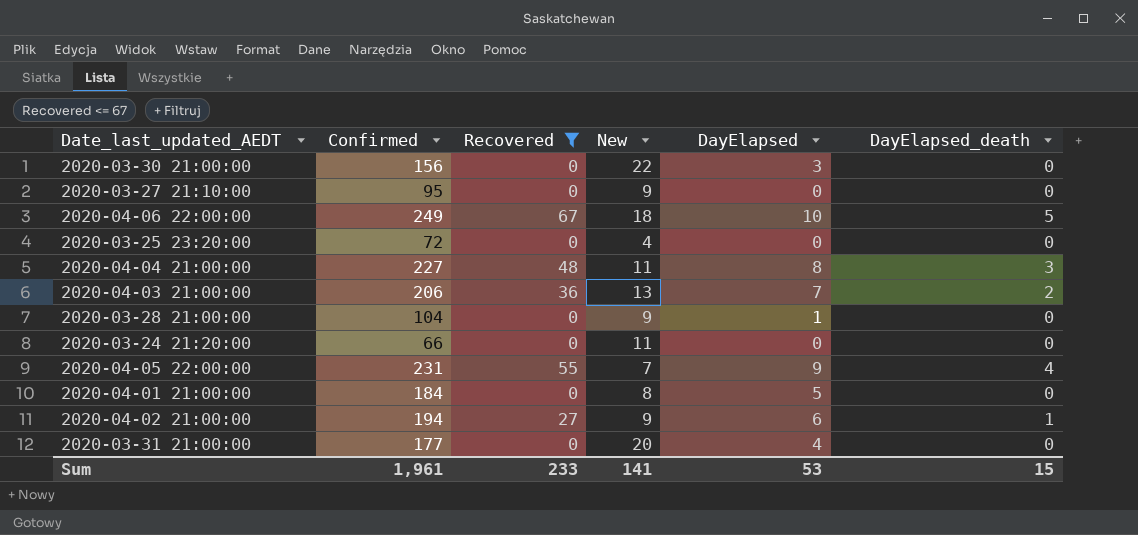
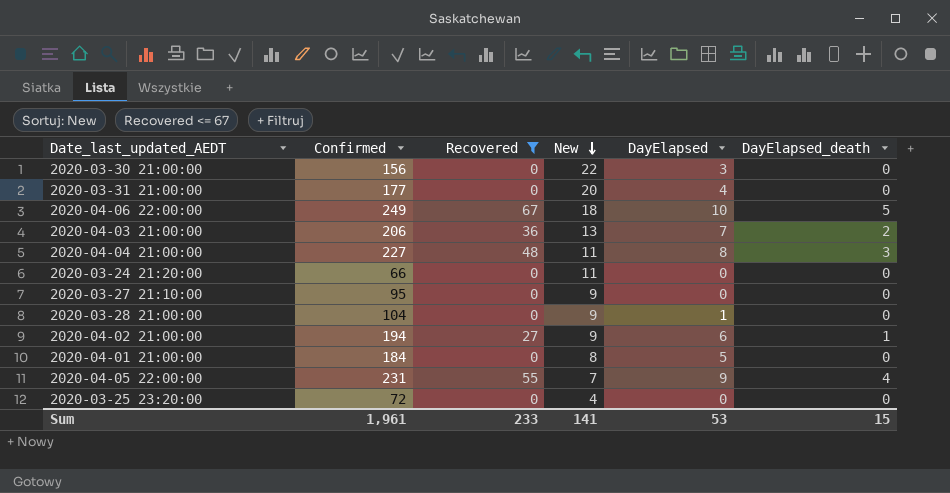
row order: none -> New descending

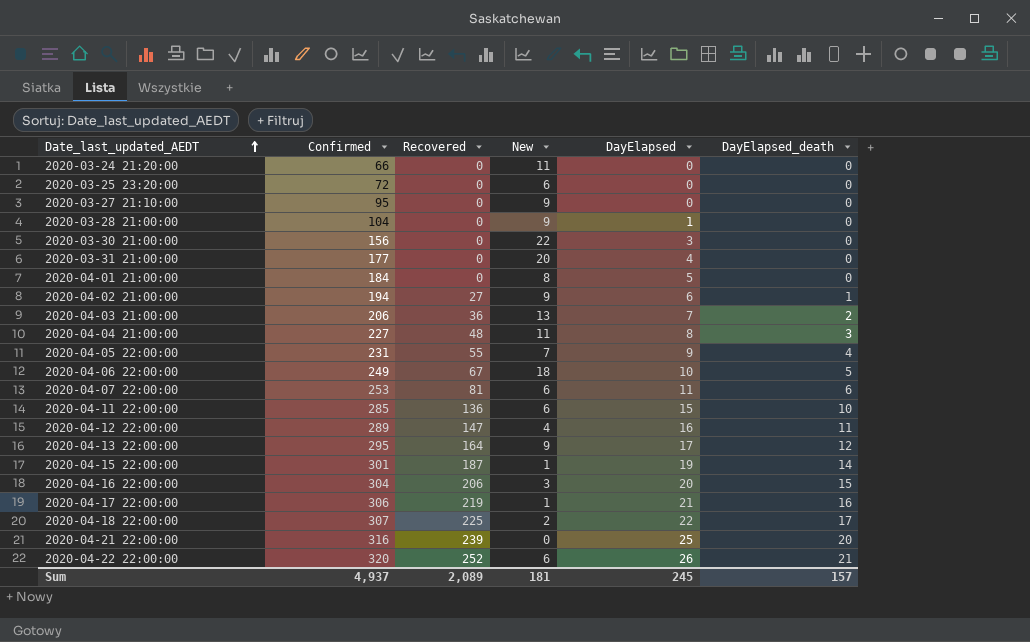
filter: Recovered <= 67 -> none
row order: New descending -> Date_last_updated_AEDT ascending
2020-03-25 23:20:00 | New: 4 -> 6
Sum | Confirmed: 1,961 -> 4,937
Sum | Recovered: 233 -> 2,089
Sum | New: 141 -> 181
Sum | DayElapsed: 53 -> 245
Sum | DayElapsed_death: 15 -> 157

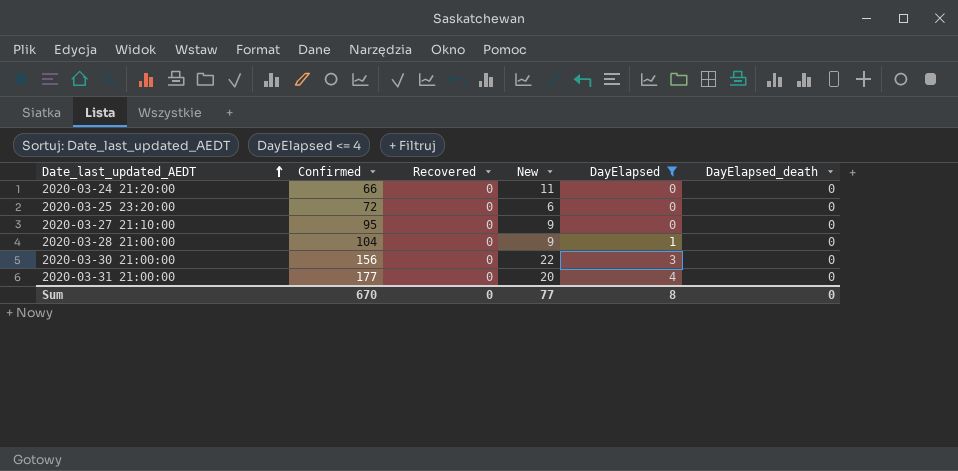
filter: none -> DayElapsed <= 4
Sum | Confirmed: 4,937 -> 670
Sum | Recovered: 2,089 -> 0
Sum | New: 181 -> 77
Sum | DayElapsed: 245 -> 8
Sum | DayElapsed_death: 157 -> 0

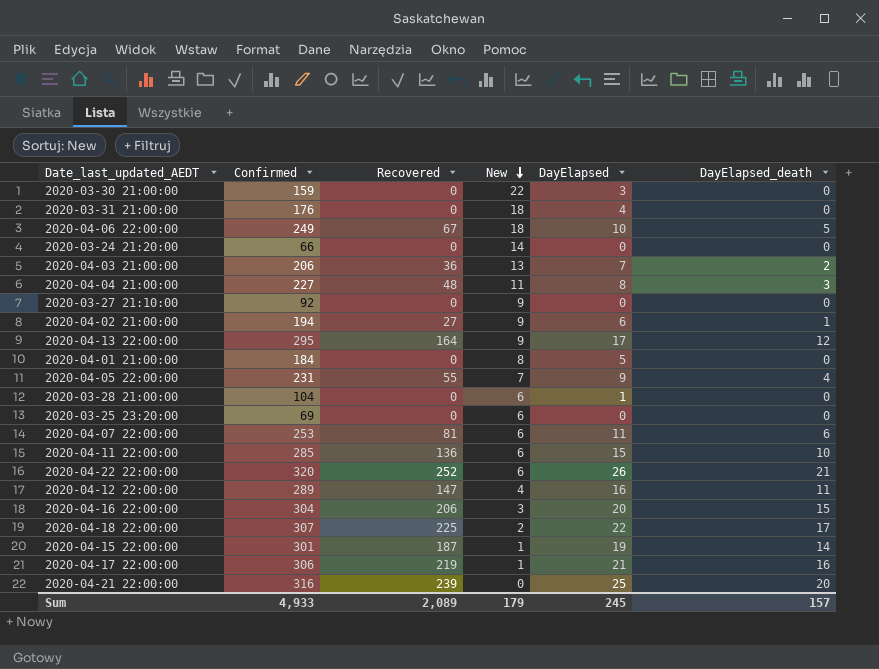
filter: DayElapsed <= 4 -> none
row order: Date_last_updated_AEDT ascending -> New descending
2020-03-30 21:00:00 | Confirmed: 156 -> 159
2020-03-31 21:00:00 | Confirmed: 177 -> 176
2020-03-31 21:00:00 | New: 20 -> 18
2020-03-24 21:20:00 | New: 11 -> 14
2020-03-27 21:10:00 | Confirmed: 95 -> 92
2020-03-28 21:00:00 | New: 9 -> 6
2020-03-25 23:20:00 | Confirmed: 72 -> 69
Sum | Confirmed: 670 -> 4,933
Sum | Recovered: 0 -> 2,089
Sum | New: 77 -> 179
Sum | DayElapsed: 8 -> 245
Sum | DayElapsed_death: 0 -> 157

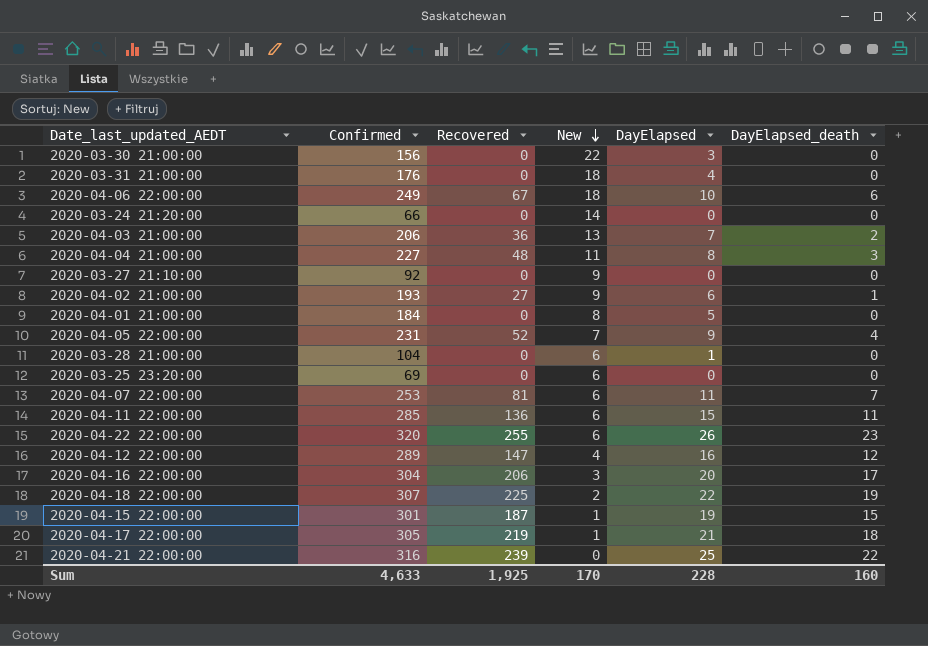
row 2020-04-13 22:00:00: 295 | 164 | 9 | 17 | 12 -> none
2020-03-30 21:00:00 | Confirmed: 159 -> 156
2020-04-06 22:00:00 | DayElapsed_death: 5 -> 6
2020-04-02 21:00:00 | Confirmed: 194 -> 193
2020-04-05 22:00:00 | Recovered: 55 -> 52
2020-04-07 22:00:00 | DayElapsed_death: 6 -> 7
2020-04-11 22:00:00 | DayElapsed_death: 10 -> 11
2020-04-22 22:00:00 | Recovered: 252 -> 255
2020-04-22 22:00:00 | DayElapsed_death: 21 -> 23
2020-04-12 22:00:00 | DayElapsed_death: 11 -> 12
2020-04-16 22:00:00 | DayElapsed_death: 15 -> 17
2020-04-18 22:00:00 | DayElapsed_death: 17 -> 19
2020-04-15 22:00:00 | DayElapsed_death: 14 -> 15
2020-04-17 22:00:00 | Confirmed: 306 -> 305
2020-04-17 22:00:00 | DayElapsed_death: 16 -> 18
2020-04-21 22:00:00 | DayElapsed_death: 20 -> 22
Sum | Confirmed: 4,933 -> 4,633
Sum | Recovered: 2,089 -> 1,925
Sum | New: 179 -> 170
Sum | DayElapsed: 245 -> 228
Sum | DayElapsed_death: 157 -> 160

